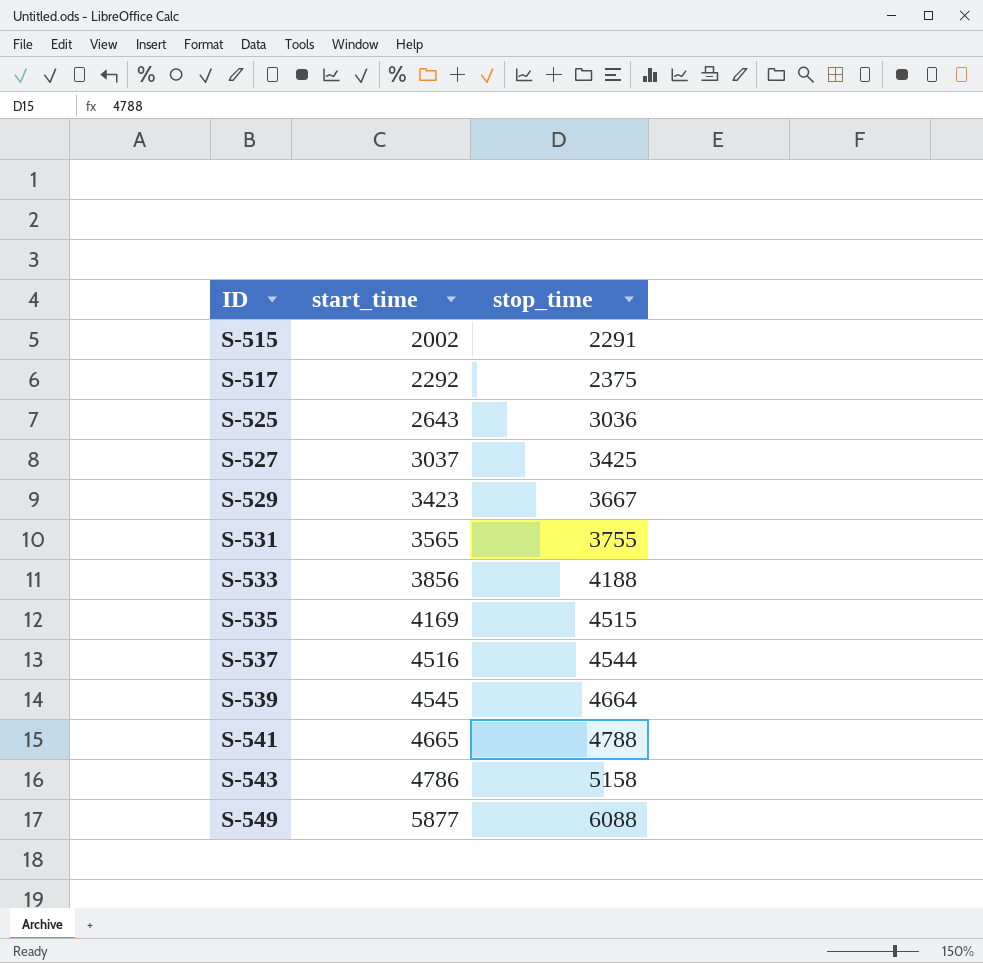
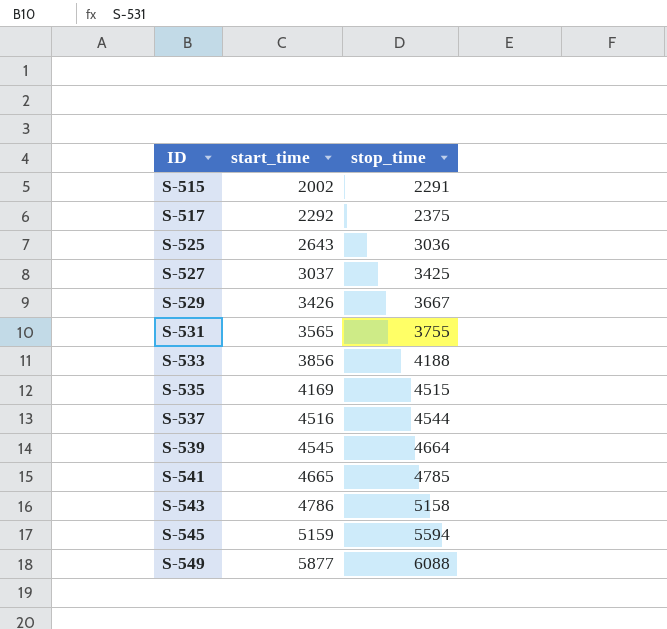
S-529 | start_time: 3423 -> 3426
S-541 | stop_time: 4788 -> 4785
row S-545: none -> 5159 | 5594

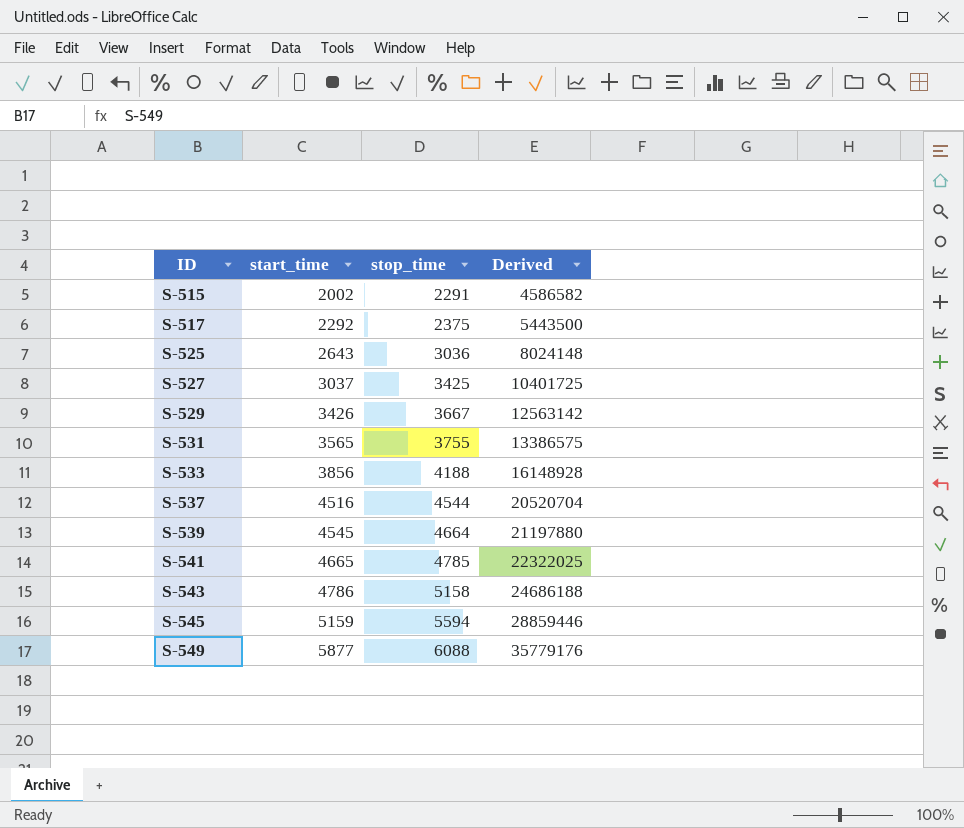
column Derived | formula: none -> [start_time] * [stop_time]
row S-535: 4169 | 4515 -> none

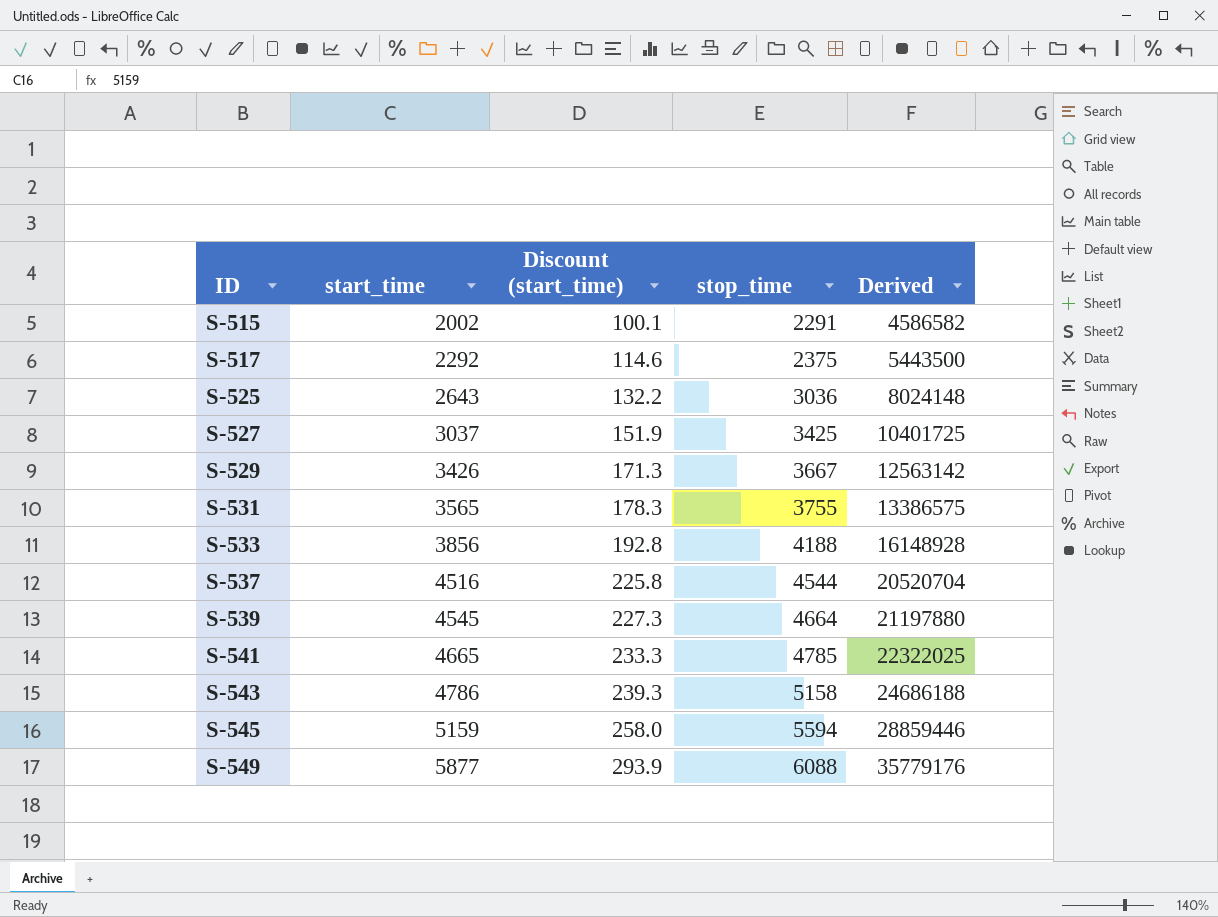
column Discount (start_time) | formula: none -> [start_time] * 0.05

